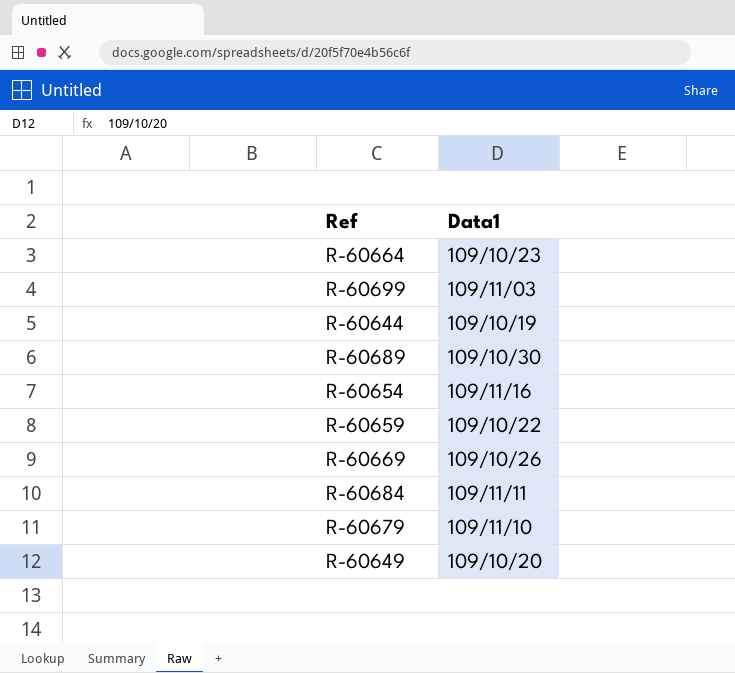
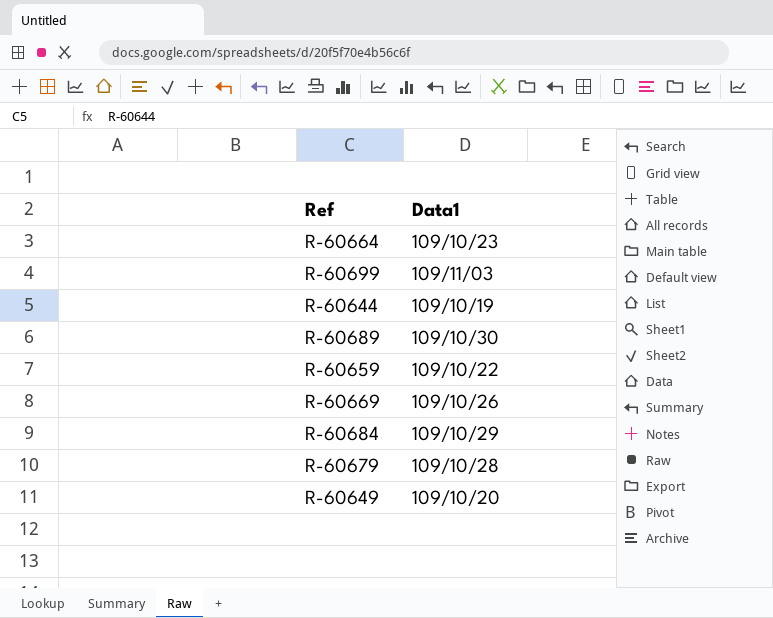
row R-60654: 109/11/16 -> none
R-60684 | Data1: 109/11/11 -> 109/10/29
R-60679 | Data1: 109/11/10 -> 109/10/28

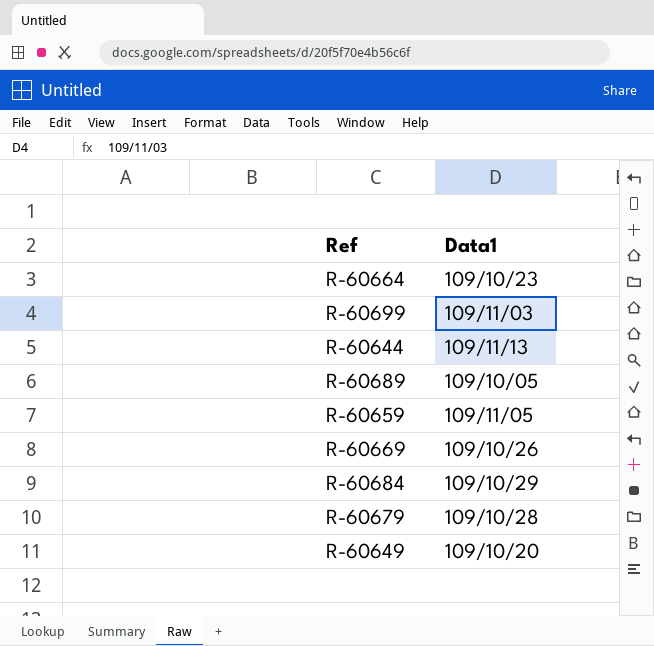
R-60644 | Data1: 109/10/19 -> 109/11/13
R-60689 | Data1: 109/10/30 -> 109/10/05
R-60659 | Data1: 109/10/22 -> 109/11/05

